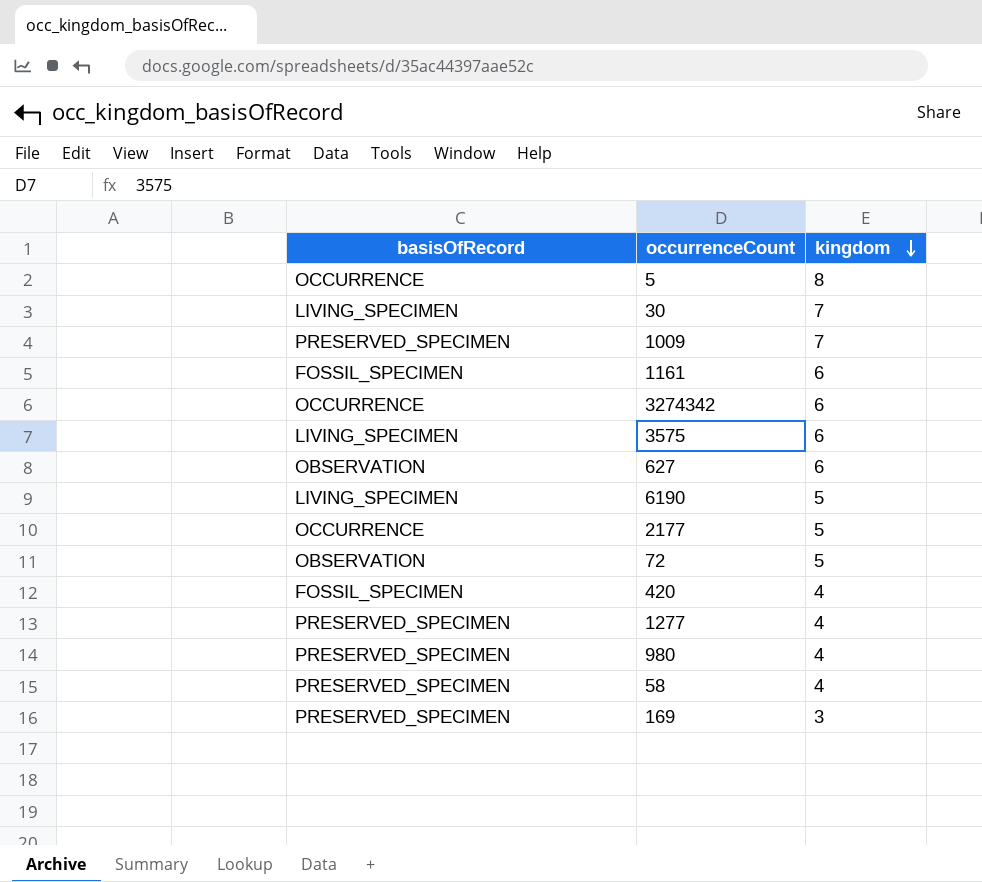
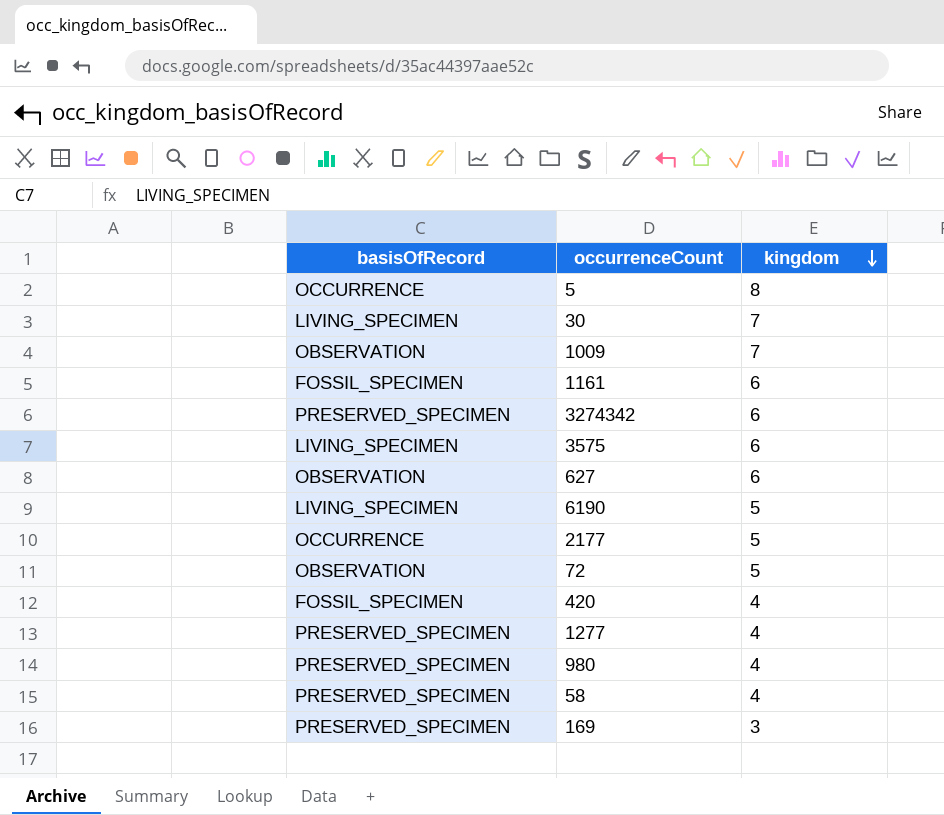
1009 | basisOfRecord: PRESERVED_SPECIMEN -> OBSERVATION
3274342 | basisOfRecord: OCCURRENCE -> PRESERVED_SPECIMEN

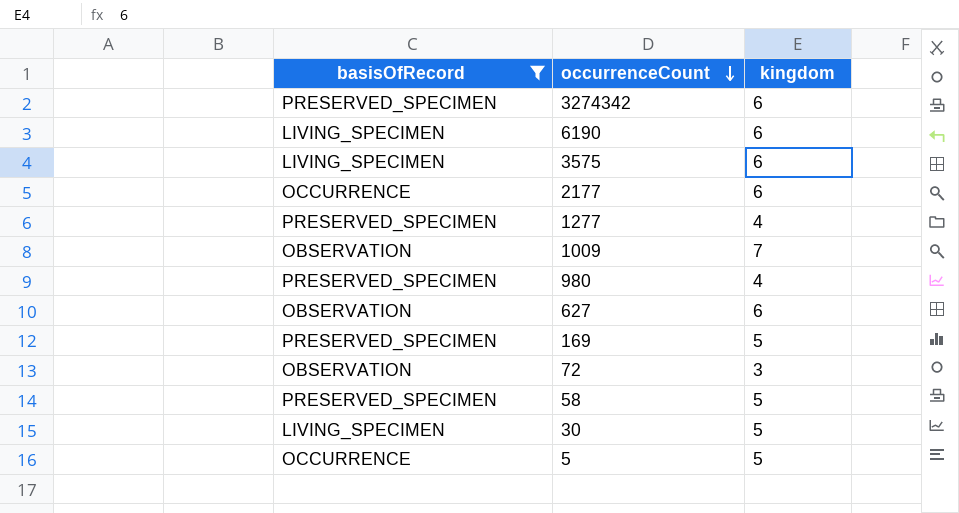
filter: none -> basisOfRecord != FOSSIL_SPECIMEN
row order: kingdom descending -> occurrenceCount descending
6190 | kingdom: 5 -> 6
2177 | kingdom: 5 -> 6
169 | kingdom: 3 -> 5
72 | kingdom: 5 -> 3
58 | kingdom: 4 -> 5
30 | kingdom: 7 -> 5
5 | kingdom: 8 -> 5

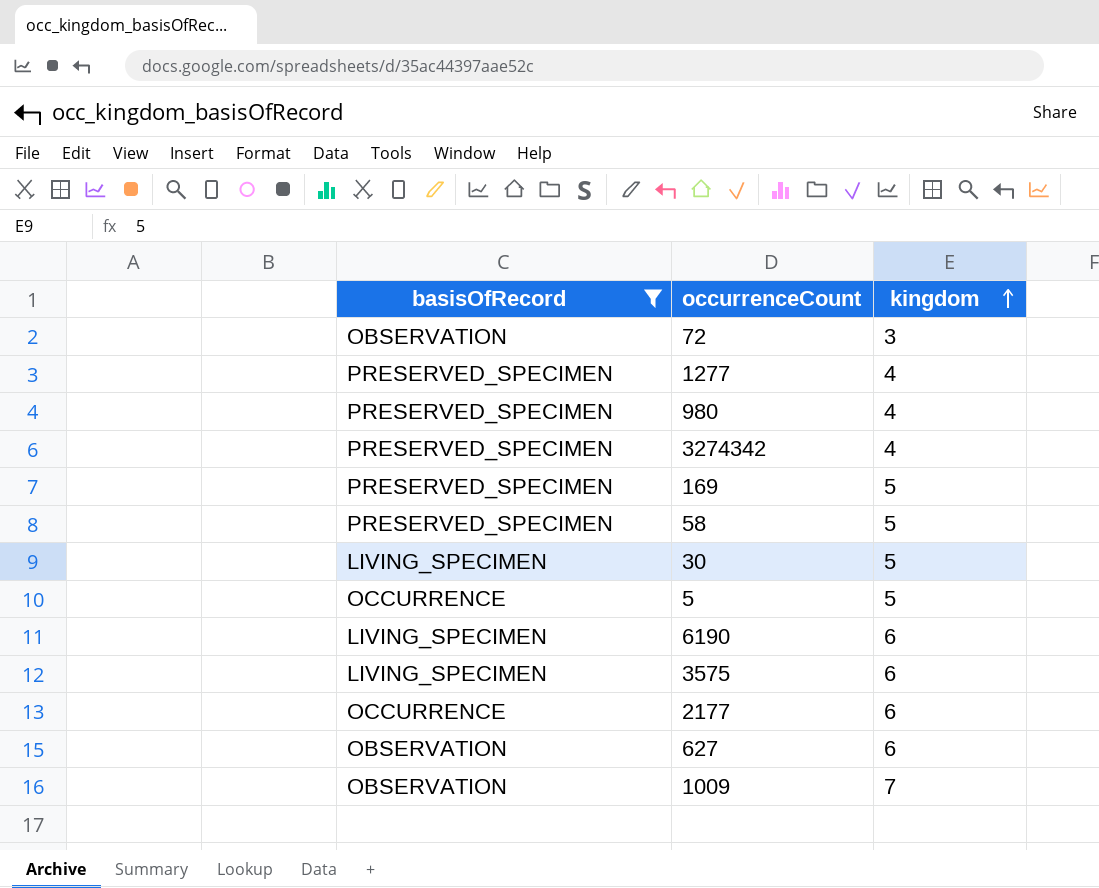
row order: occurrenceCount descending -> kingdom ascending
3274342 | kingdom: 6 -> 4

